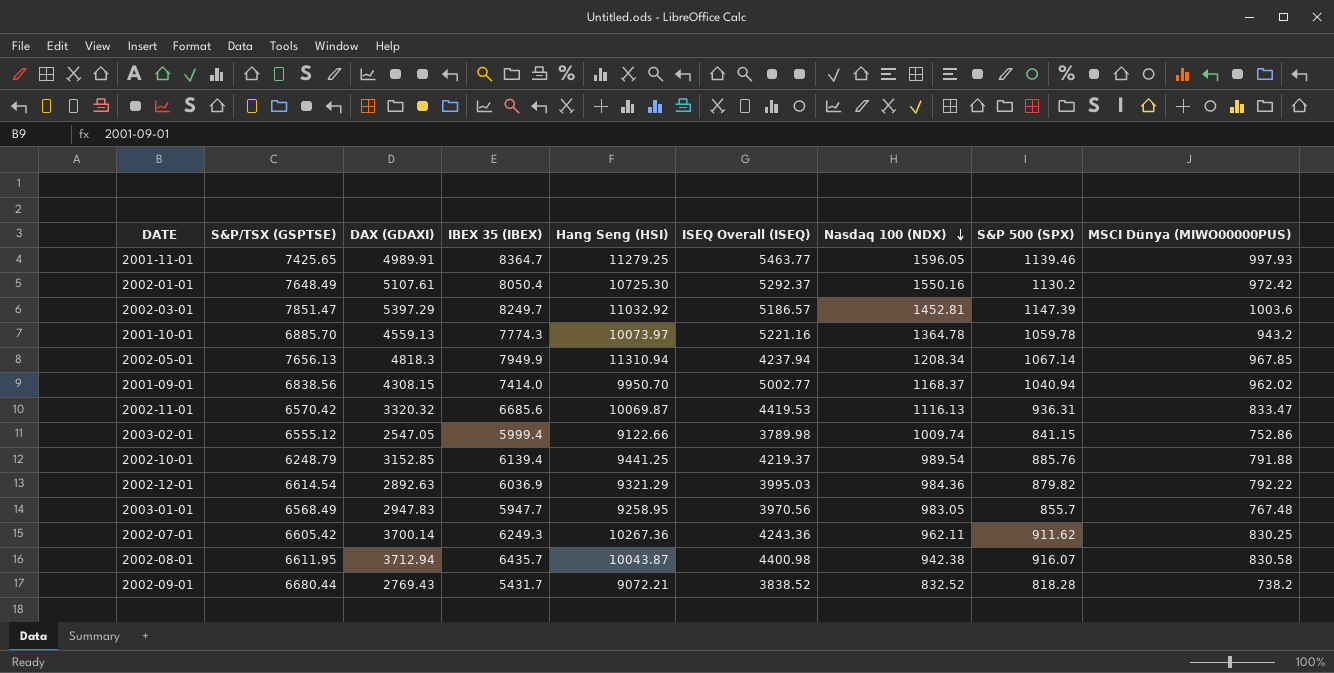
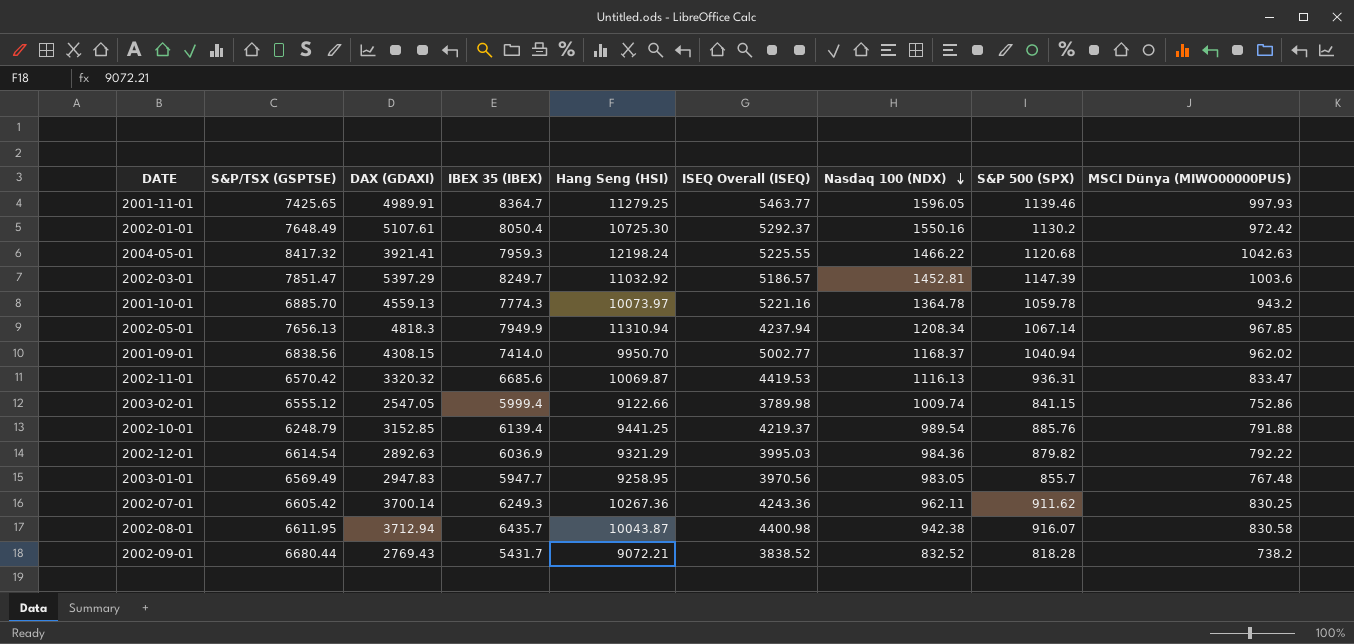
row 2004-05-01: none -> 8417.32 | 3921.41 | 7959.3 | 12198.24 | 5225.55 | 1466.22 | 1120.68 | 1042.63
2003-01-01 | S&P/TSX (GSPTSE): 6568.49 -> 6569.49

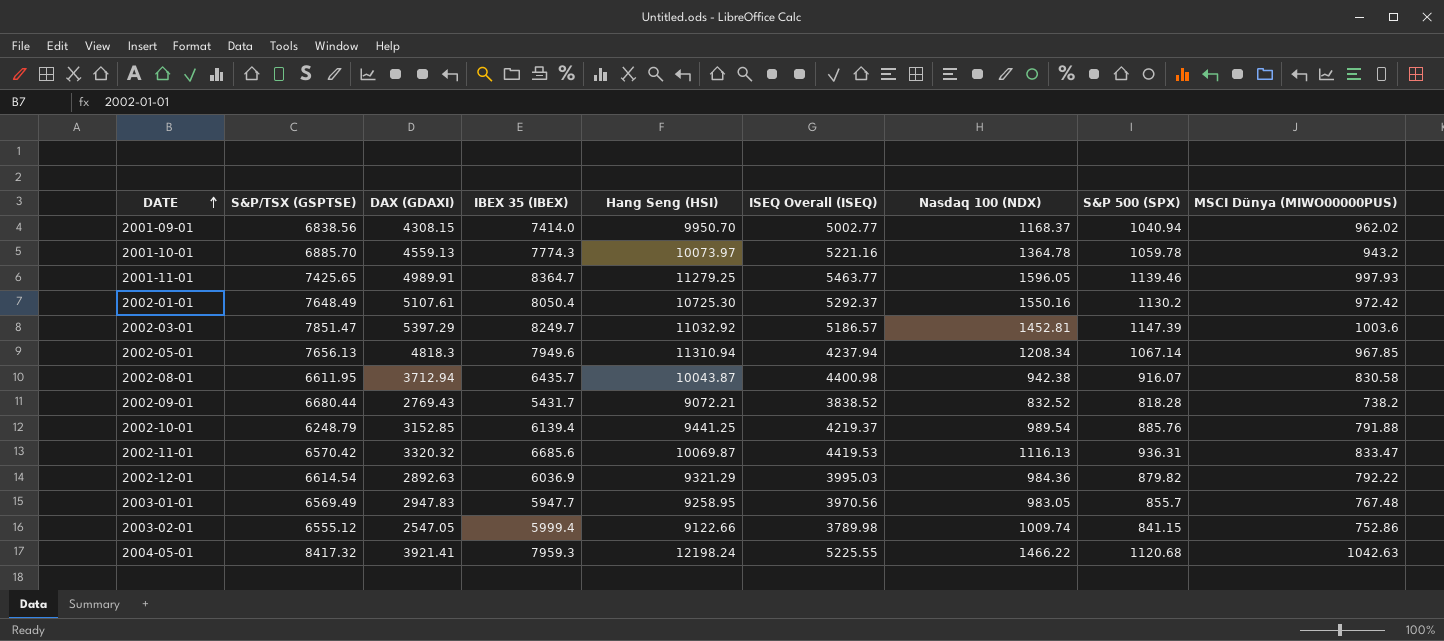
row order: Nasdaq 100 (NDX) descending -> DATE ascending
row 2002-07-01: 6605.42 | 3700.14 | 6249.3 | 10267.36 | 4243.36 | 962.11 | 911.62 | 830.25 -> none
2002-05-01 | IBEX 35 (IBEX): 7949.9 -> 7949.6

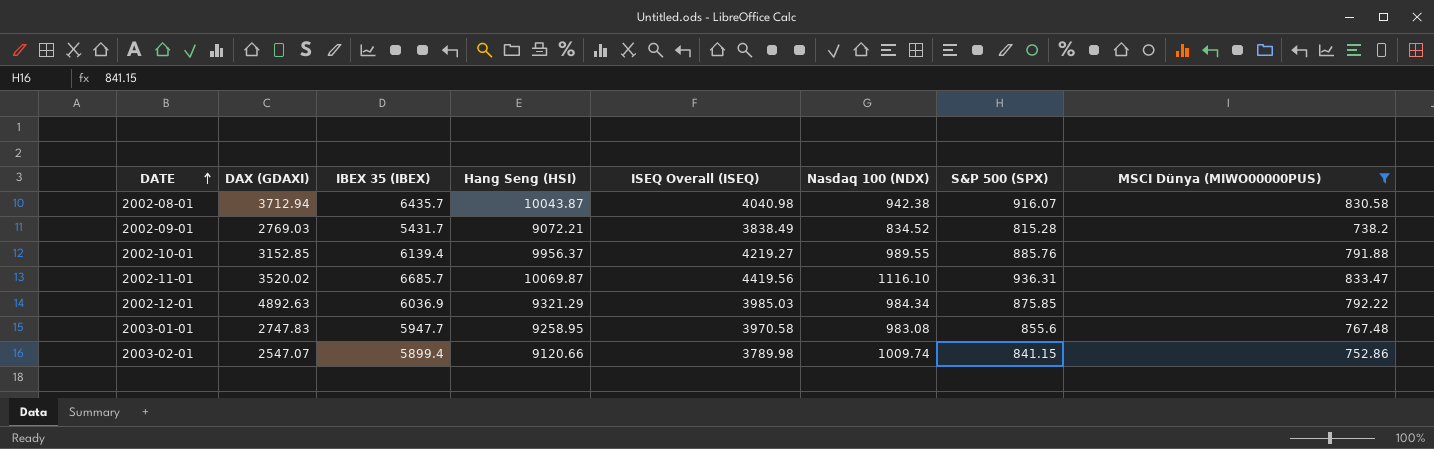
filter: none -> MSCI Dünya (MIWO00000PUS) <= 833.47
column S&P/TSX (GSPTSE) | position: 2 -> none
2002-08-01 | ISEQ Overall (ISEQ): 4400.98 -> 4040.98
2002-09-01 | DAX (GDAXI): 2769.43 -> 2769.03
2002-09-01 | ISEQ Overall (ISEQ): 3838.52 -> 3838.49
2002-09-01 | Nasdaq 100 (NDX): 832.52 -> 834.52
2002-09-01 | S&P 500 (SPX): 818.28 -> 815.28
2002-10-01 | Hang Seng (HSI): 9441.25 -> 9956.37
2002-10-01 | ISEQ Overall (ISEQ): 4219.37 -> 4219.27
2002-10-01 | Nasdaq 100 (NDX): 989.54 -> 989.55
2002-11-01 | DAX (GDAXI): 3320.32 -> 3520.02
2002-11-01 | IBEX 35 (IBEX): 6685.6 -> 6685.7
2002-11-01 | ISEQ Overall (ISEQ): 4419.53 -> 4419.56
2002-11-01 | Nasdaq 100 (NDX): 1116.13 -> 1116.10
2002-12-01 | DAX (GDAXI): 2892.63 -> 4892.63
2002-12-01 | ISEQ Overall (ISEQ): 3995.03 -> 3985.03
2002-12-01 | Nasdaq 100 (NDX): 984.36 -> 984.34
2002-12-01 | S&P 500 (SPX): 879.82 -> 875.85
2003-01-01 | DAX (GDAXI): 2947.83 -> 2747.83
2003-01-01 | ISEQ Overall (ISEQ): 3970.56 -> 3970.58
2003-01-01 | Nasdaq 100 (NDX): 983.05 -> 983.08
2003-01-01 | S&P 500 (SPX): 855.7 -> 855.6
2003-02-01 | DAX (GDAXI): 2547.05 -> 2547.07
2003-02-01 | IBEX 35 (IBEX): 5999.4 -> 5899.4
2003-02-01 | Hang Seng (HSI): 9122.66 -> 9120.66

